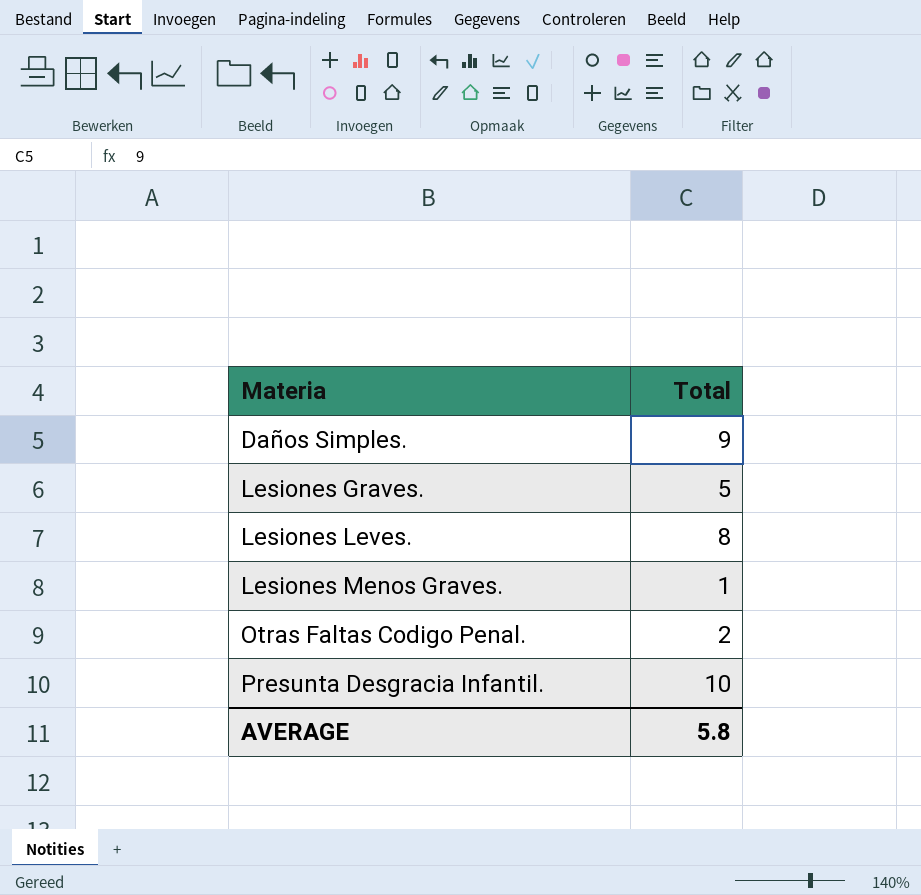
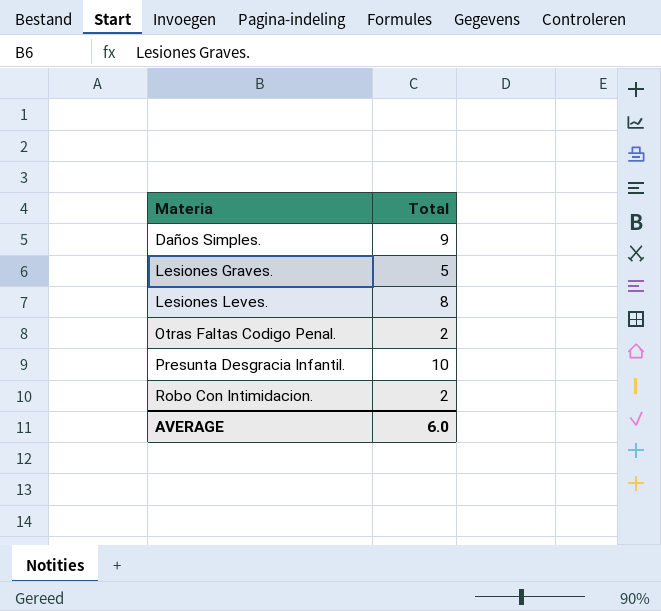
row Lesiones Menos Graves.: 1 -> none
row Robo Con Intimidacion.: none -> 2
AVERAGE | Total: 5.8 -> 6.0

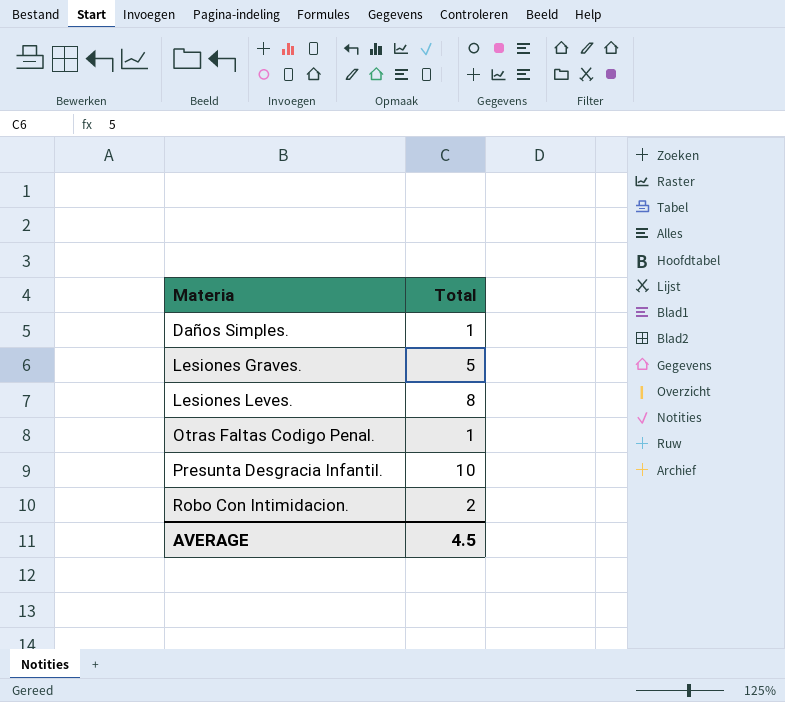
Daños Simples. | Total: 9 -> 1
Otras Faltas Codigo Penal. | Total: 2 -> 1
AVERAGE | Total: 6.0 -> 4.5

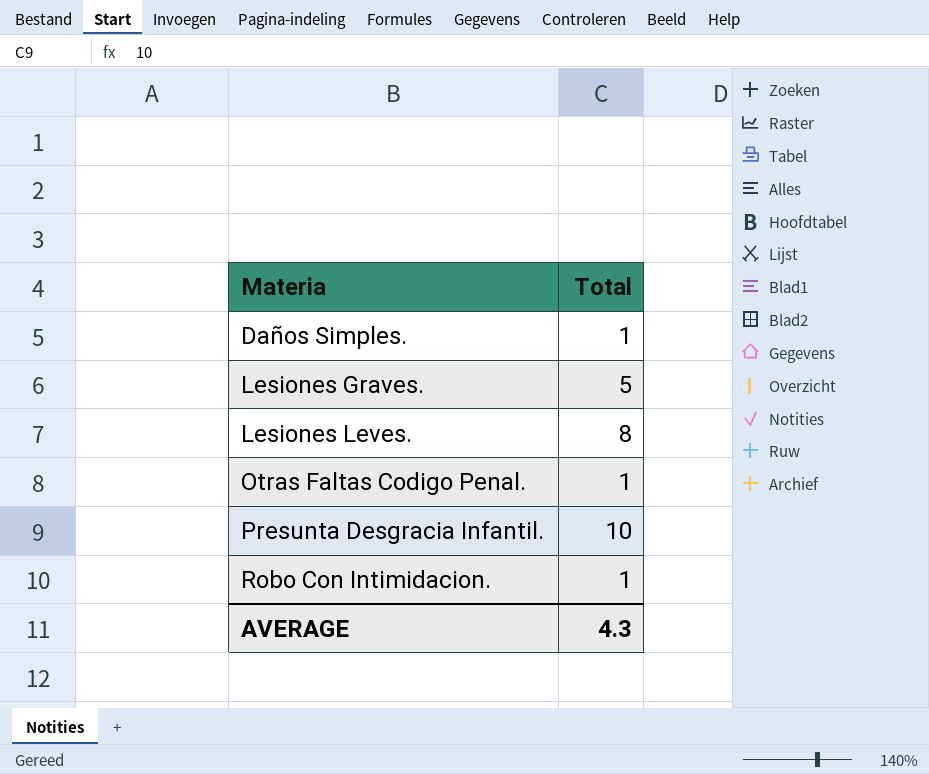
Robo Con Intimidacion. | Total: 2 -> 1
AVERAGE | Total: 4.5 -> 4.3

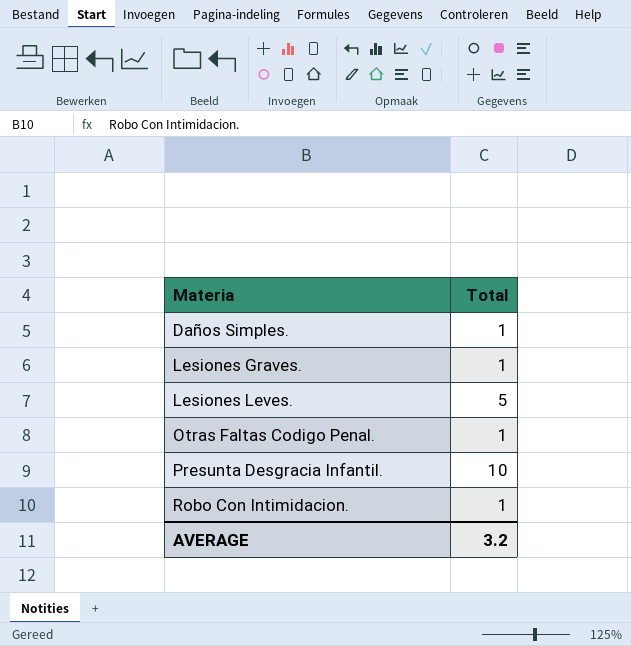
Lesiones Graves. | Total: 5 -> 1
Lesiones Leves. | Total: 8 -> 5
AVERAGE | Total: 4.3 -> 3.2

